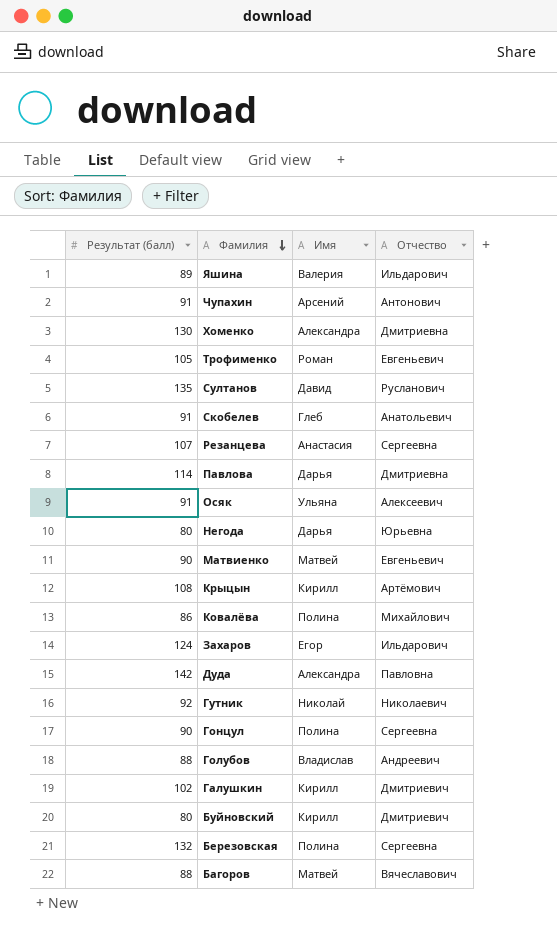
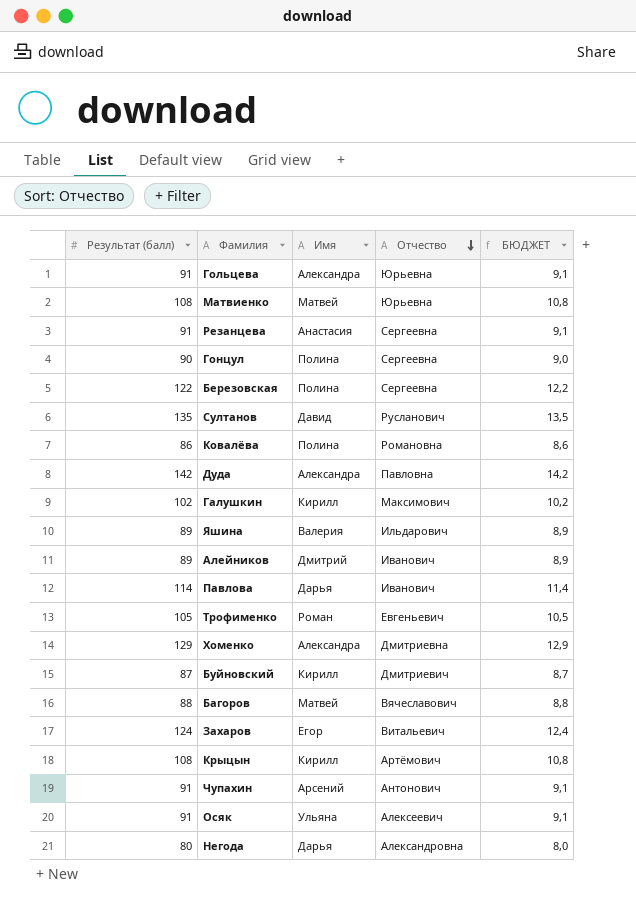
row order: Фамилия descending -> Отчество descending
column БЮДЖЕТ | formula: none -> [Результат (балл)] * 0,1
row Скобелев: 91 | Глеб | Анатольевич -> none
row Гутник: 92 | Николай | Николаевич -> none
row Голубов: 88 | Владислав | Андреевич -> none
row Гольцева: none -> 91 | Александра | Юрьевна | 9,1
Матвиенко | Результат (балл): 90 -> 108
Матвиенко | Отчество: Евгеньевич -> Юрьевна
Резанцева | Результат (балл): 107 -> 91
Березовская | Результат (балл): 132 -> 122
Ковалёва | Отчество: Михайлович -> Романовна
Галушкин | Отчество: Дмитриевич -> Максимович
row Алейников: none -> 89 | Дмитрий | Иванович | 8,9
Павлова | Отчество: Дмитриевна -> Иванович
Хоменко | Результат (балл): 130 -> 129
Буйновский | Результат (балл): 80 -> 87
Захаров | Отчество: Ильдарович -> Витальевич
Негода | Отчество: Юрьевна -> Александровна

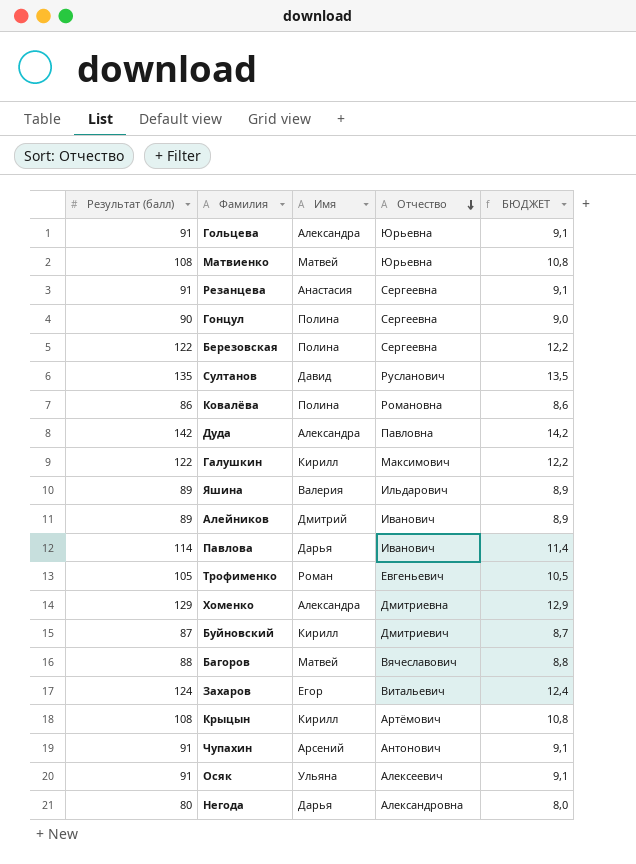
Галушкин | Результат (балл): 102 -> 122
Галушкин | БЮДЖЕТ: 10,2 -> 12,2

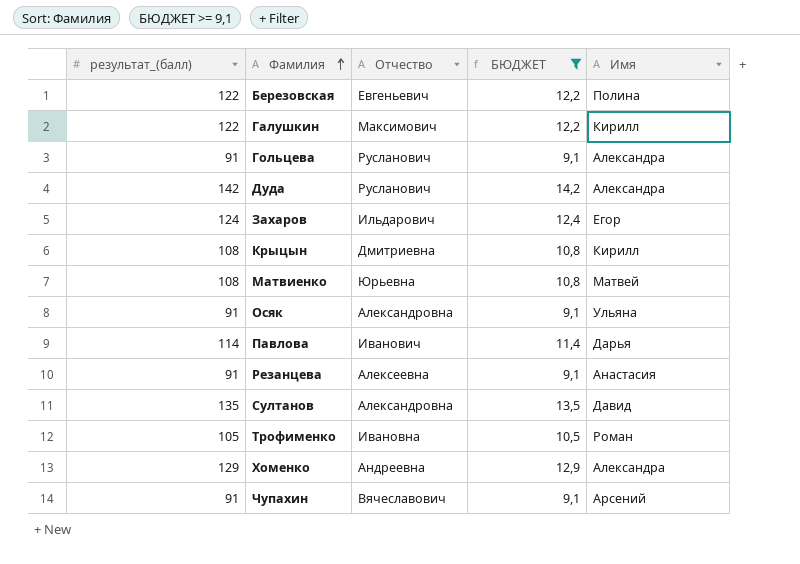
filter: none -> БЮДЖЕТ >= 9,1
row order: Отчество descending -> Фамилия ascending
column name: Результат (балл) -> результат_(балл)
column Имя | position: 3 -> 5
Березовская | Отчество: Сергеевна -> Евгеньевич
Гольцева | Отчество: Юрьевна -> Русланович
Дуда | Отчество: Павловна -> Русланович
Захаров | Отчество: Витальевич -> Ильдарович
Крыцын | Отчество: Артёмович -> Дмитриевна
Осяк | Отчество: Алексеевич -> Александровна
Резанцева | Отчество: Сергеевна -> Алексеевна
Султанов | Отчество: Русланович -> Александровна
Трофименко | Отчество: Евгеньевич -> Ивановна
Хоменко | Отчество: Дмитриевна -> Андреевна
Чупахин | Отчество: Антонович -> Вячеславович

